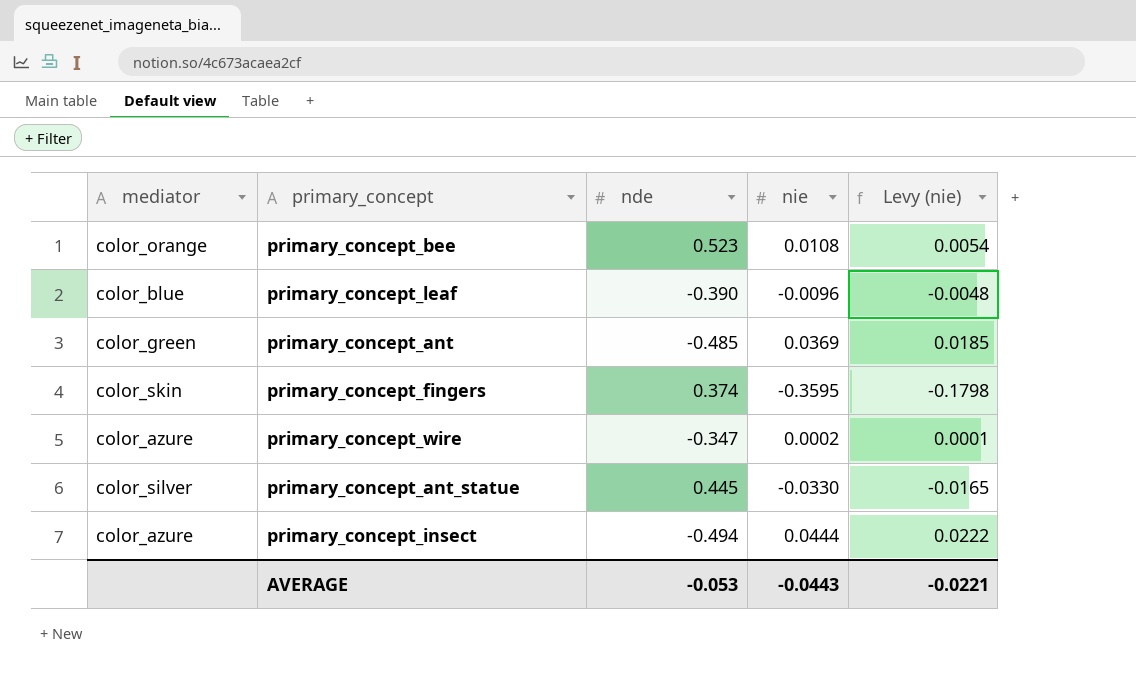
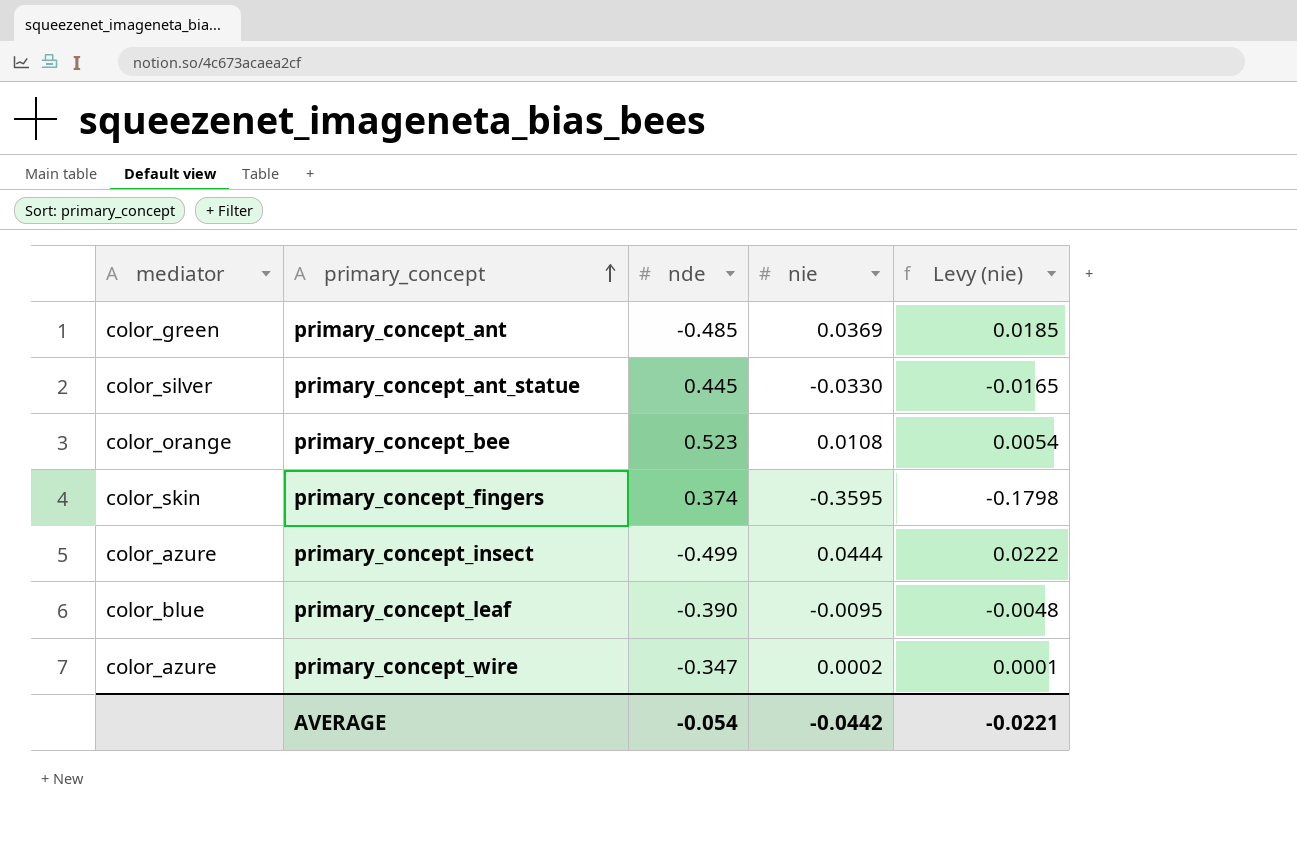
row order: none -> primary_concept ascending
primary_concept_insect | nde: -0.494 -> -0.499
primary_concept_leaf | nie: -0.0096 -> -0.0095
AVERAGE | nde: -0.053 -> -0.054
AVERAGE | nie: -0.0443 -> -0.0442

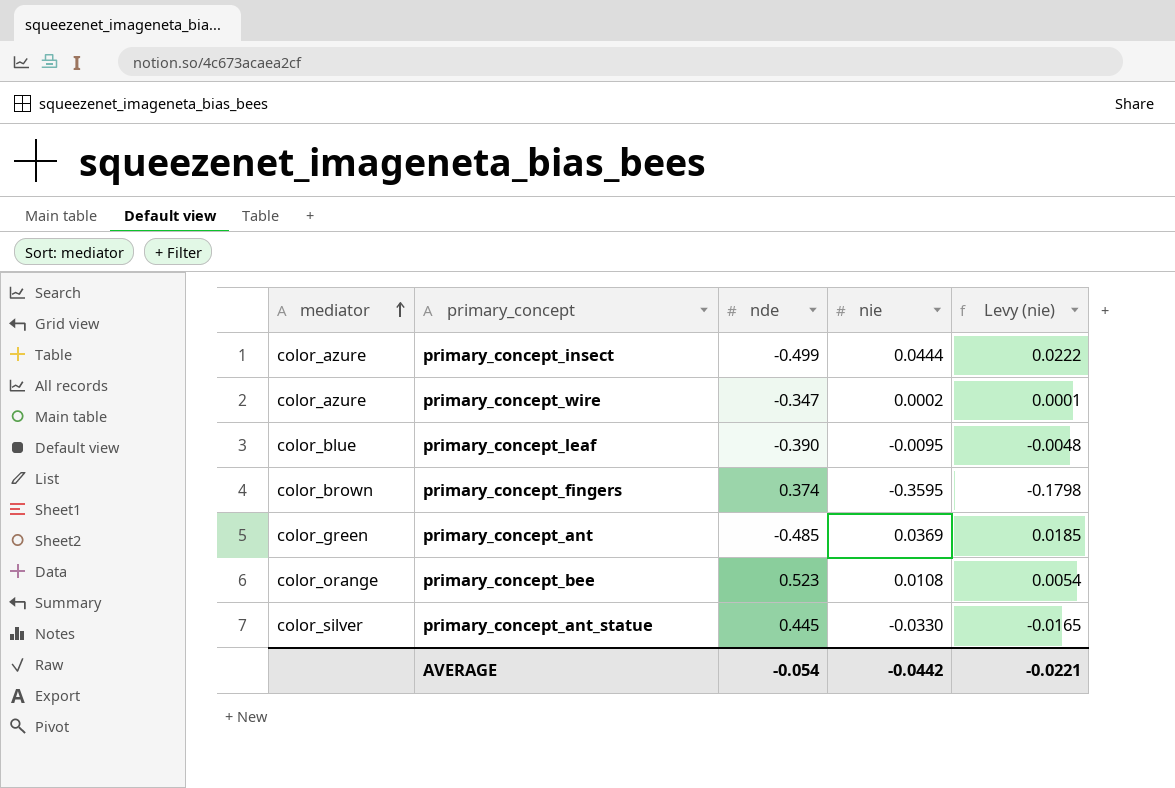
row order: primary_concept ascending -> mediator ascending
primary_concept_fingers | mediator: color_skin -> color_brown

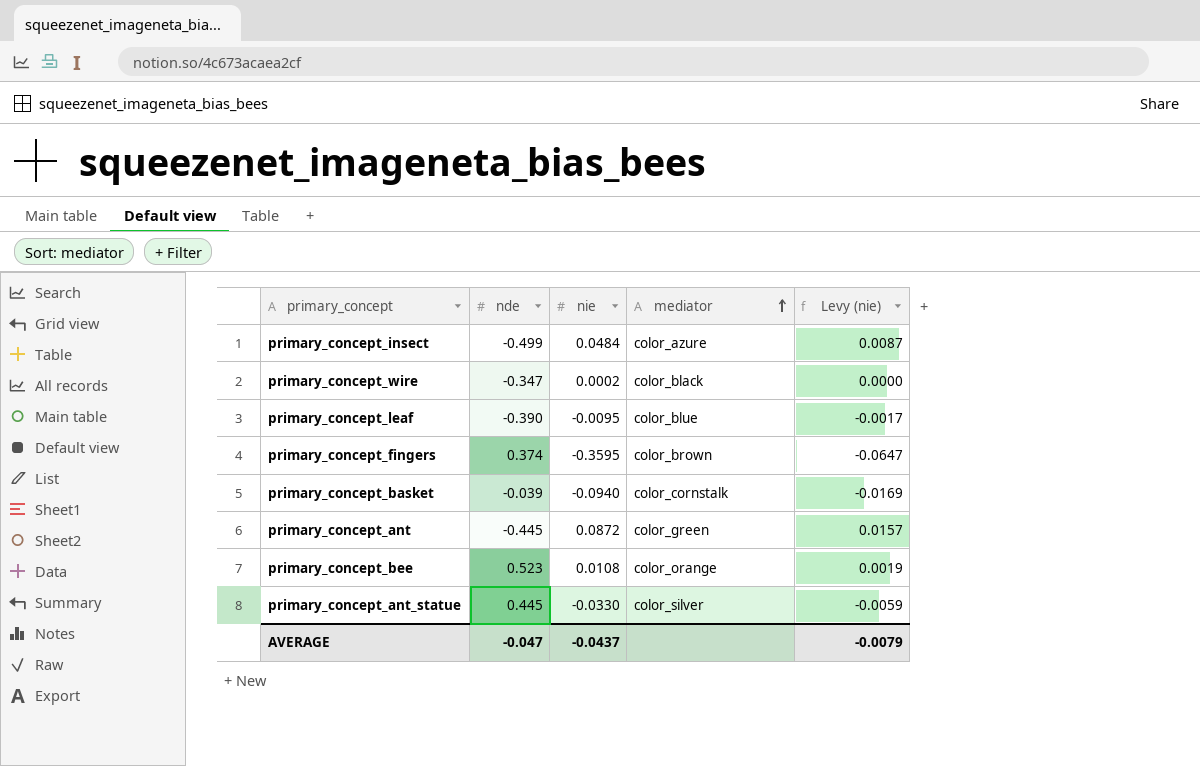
column mediator | position: 1 -> 4
column Levy (nie) | formula: [nie] * 0.5 -> [nie] * 0.18
primary_concept_insect | nie: 0.0444 -> 0.0484
primary_concept_wire | mediator: color_azure -> color_black
row primary_concept_basket: none -> -0.039 | -0.0940 | color_cornstalk | -0.0169
primary_concept_ant | nde: -0.485 -> -0.445
primary_concept_ant | nie: 0.0369 -> 0.0872
AVERAGE | nde: -0.054 -> -0.047
AVERAGE | nie: -0.0442 -> -0.0437
AVERAGE | Levy (nie): -0.0221 -> -0.0079

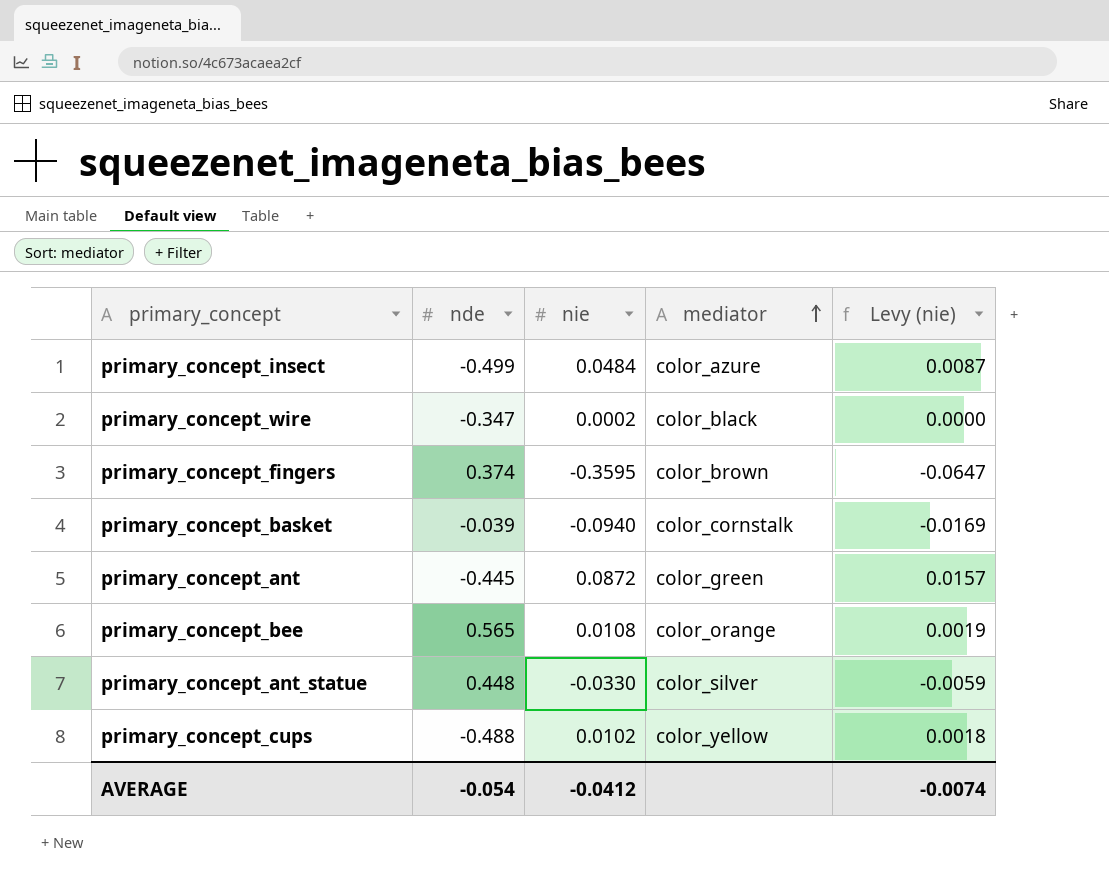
row primary_concept_leaf: -0.390 | -0.0095 | color_blue | -0.0017 -> none
primary_concept_bee | nde: 0.523 -> 0.565
primary_concept_ant_statue | nde: 0.445 -> 0.448
row primary_concept_cups: none -> -0.488 | 0.0102 | color_yellow | 0.0018
AVERAGE | nde: -0.047 -> -0.054
AVERAGE | nie: -0.0437 -> -0.0412
AVERAGE | Levy (nie): -0.0079 -> -0.0074

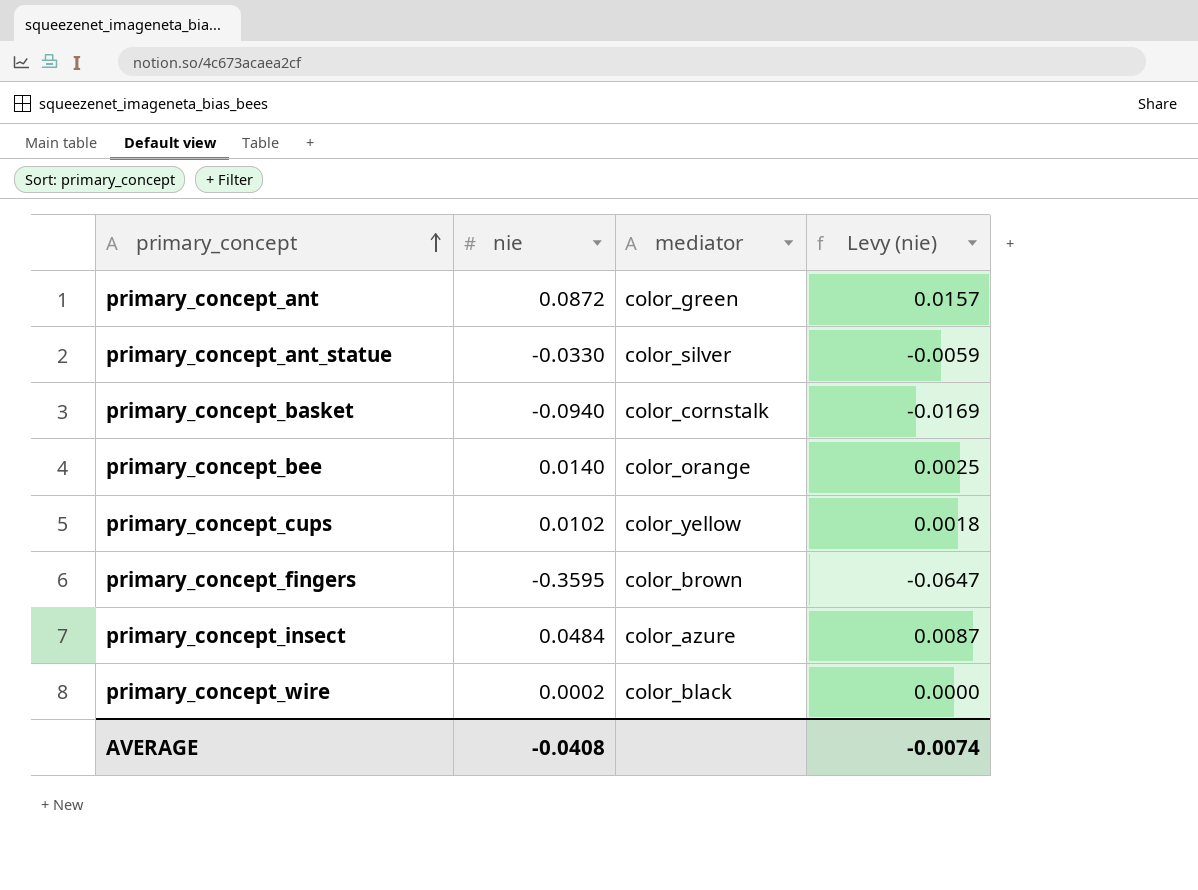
row order: mediator ascending -> primary_concept ascending
column nde | position: 2 -> none
primary_concept_bee | nie: 0.0108 -> 0.0140
primary_concept_bee | Levy (nie): 0.0019 -> 0.0025
AVERAGE | nie: -0.0412 -> -0.0408

